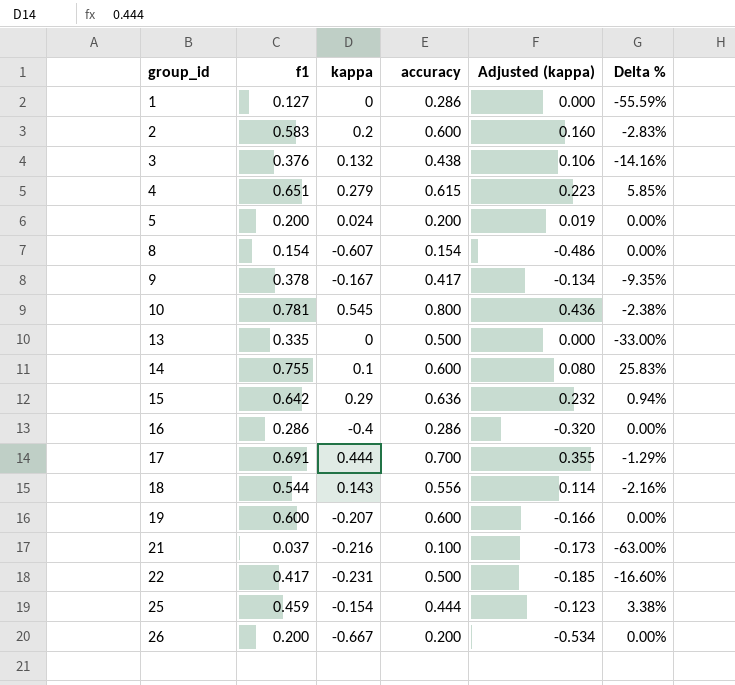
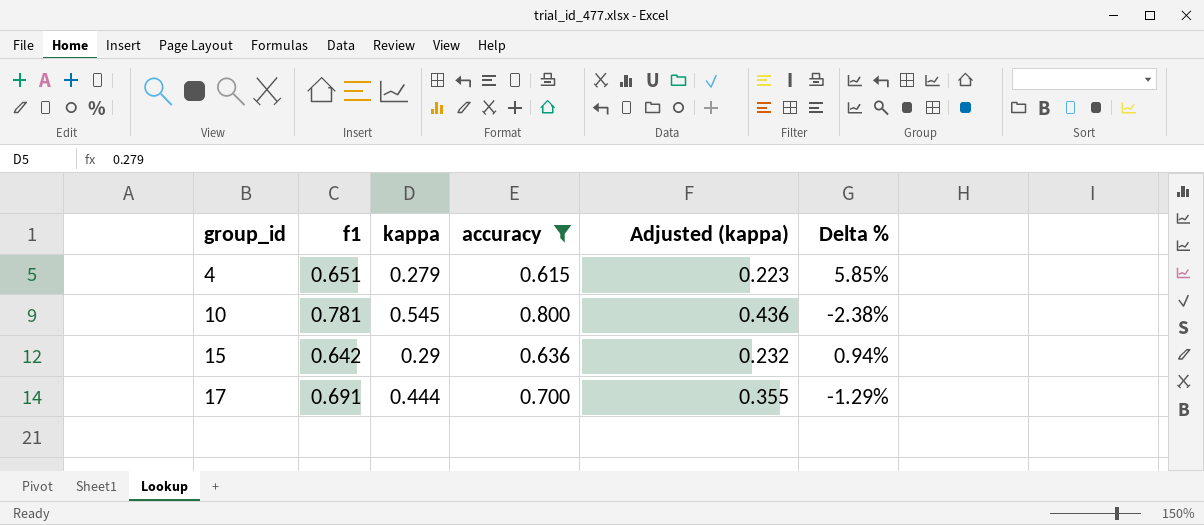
filter: none -> accuracy >= 0.615

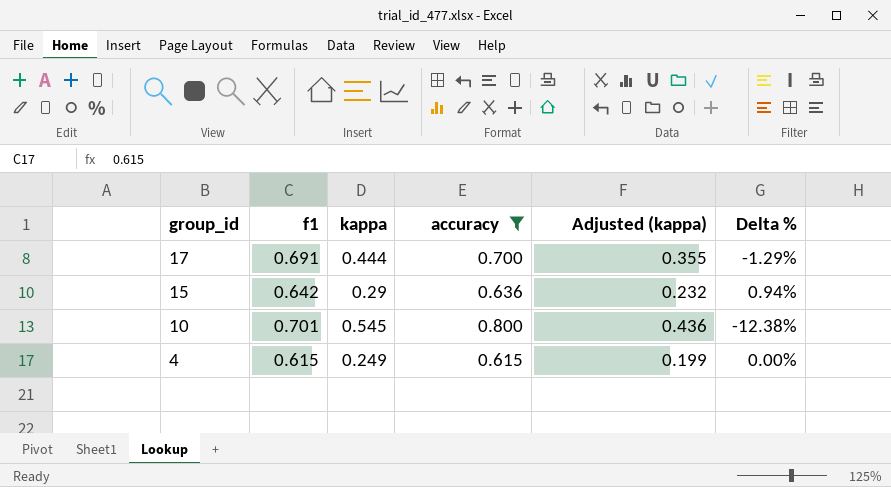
row order: group_id ascending -> group_id descending
10 | f1: 0.781 -> 0.701
10 | Delta %: -2.38% -> -12.38%
4 | f1: 0.651 -> 0.615
4 | kappa: 0.279 -> 0.249
4 | Adjusted (kappa): 0.223 -> 0.199
4 | Delta %: 5.85% -> 0.00%

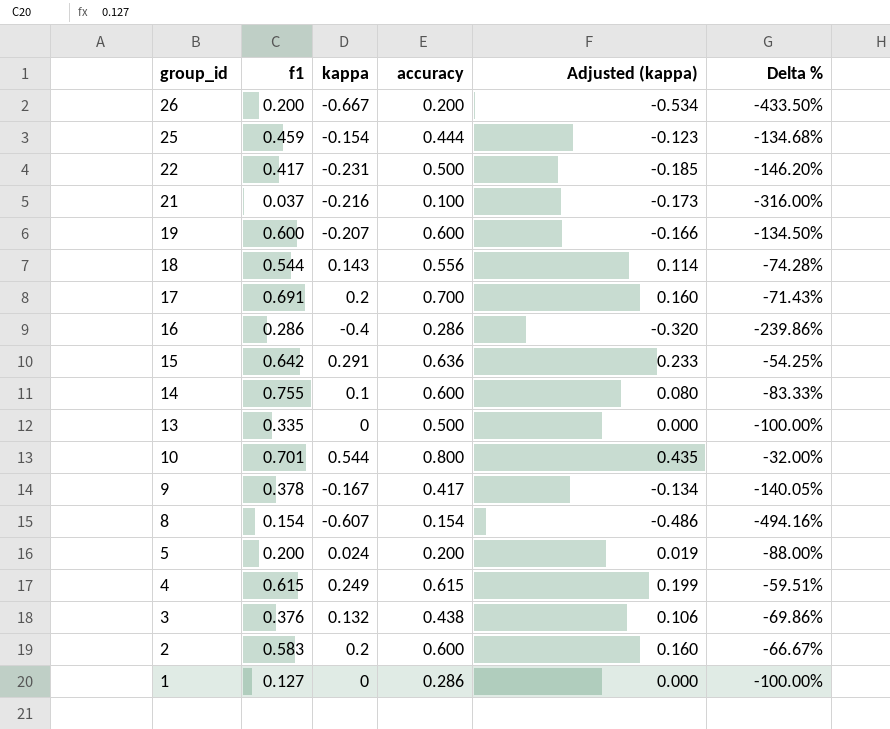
filter: accuracy >= 0.615 -> none
column Delta % | formula: ([f1] - [accuracy]) / [accuracy] -> ([kappa] - [accuracy]) / [accuracy]
17 | kappa: 0.444 -> 0.2
17 | Adjusted (kappa): 0.355 -> 0.160
15 | kappa: 0.29 -> 0.291
15 | Adjusted (kappa): 0.232 -> 0.233
10 | kappa: 0.545 -> 0.544
10 | Adjusted (kappa): 0.436 -> 0.435

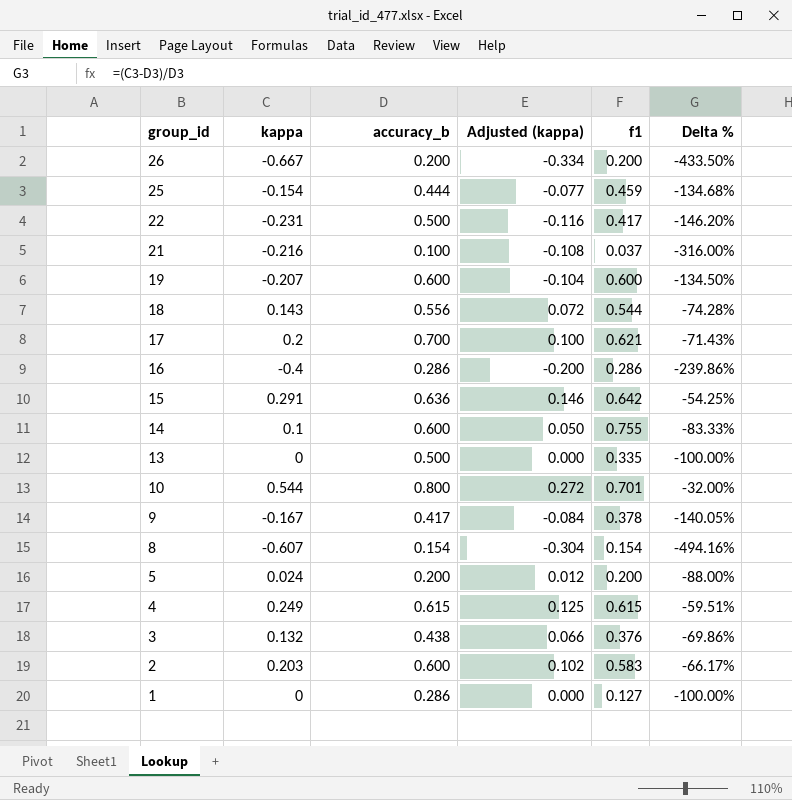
column name: accuracy -> accuracy_b
column Adjusted (kappa) | formula: [kappa] * 0.8 -> [kappa] * 0.5
column f1 | position: 2 -> 5
17 | f1: 0.691 -> 0.621
2 | kappa: 0.2 -> 0.203
2 | Delta %: -66.67% -> -66.17%

